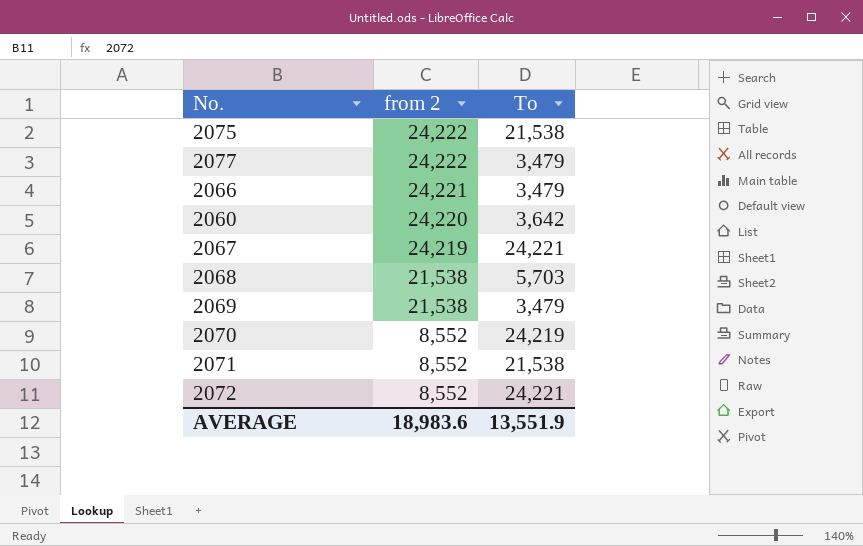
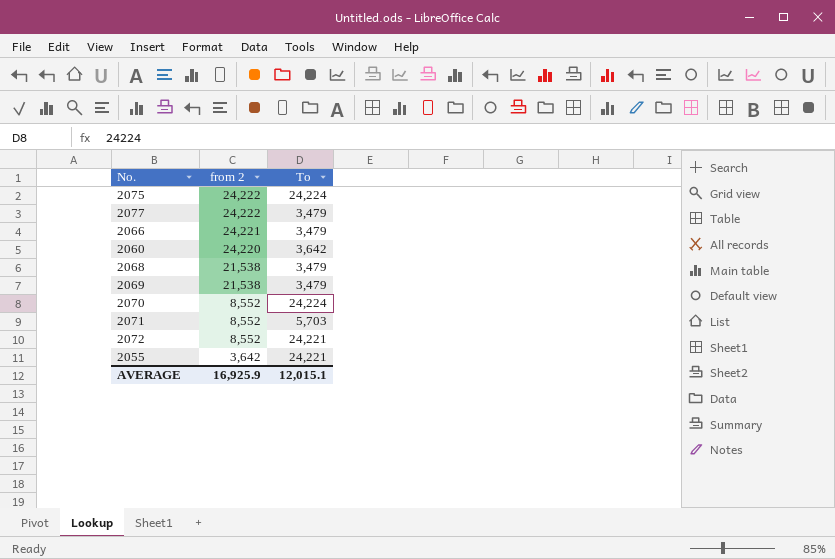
row 2067: 24,219 | 24,221 -> none
2075 | To: 21,538 -> 24,224
2068 | To: 5,703 -> 3,479
2070 | To: 24,219 -> 24,224
2071 | To: 21,538 -> 5,703
row 2055: none -> 3,642 | 24,221
AVERAGE | from 2: 18,983.6 -> 16,925.9
AVERAGE | To: 13,551.9 -> 12,015.1

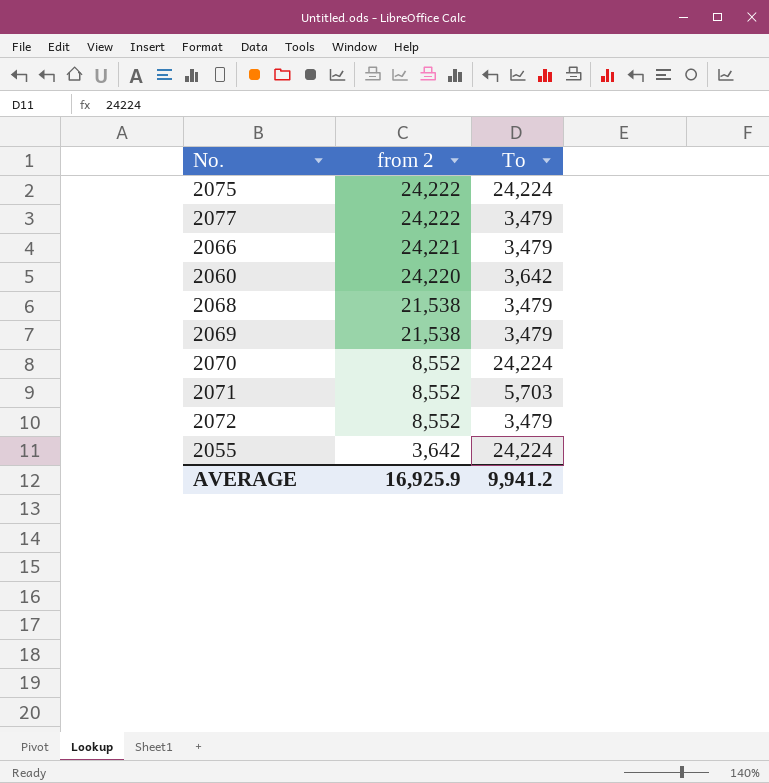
2072 | To: 24,221 -> 3,479
2055 | To: 24,221 -> 24,224
AVERAGE | To: 12,015.1 -> 9,941.2

